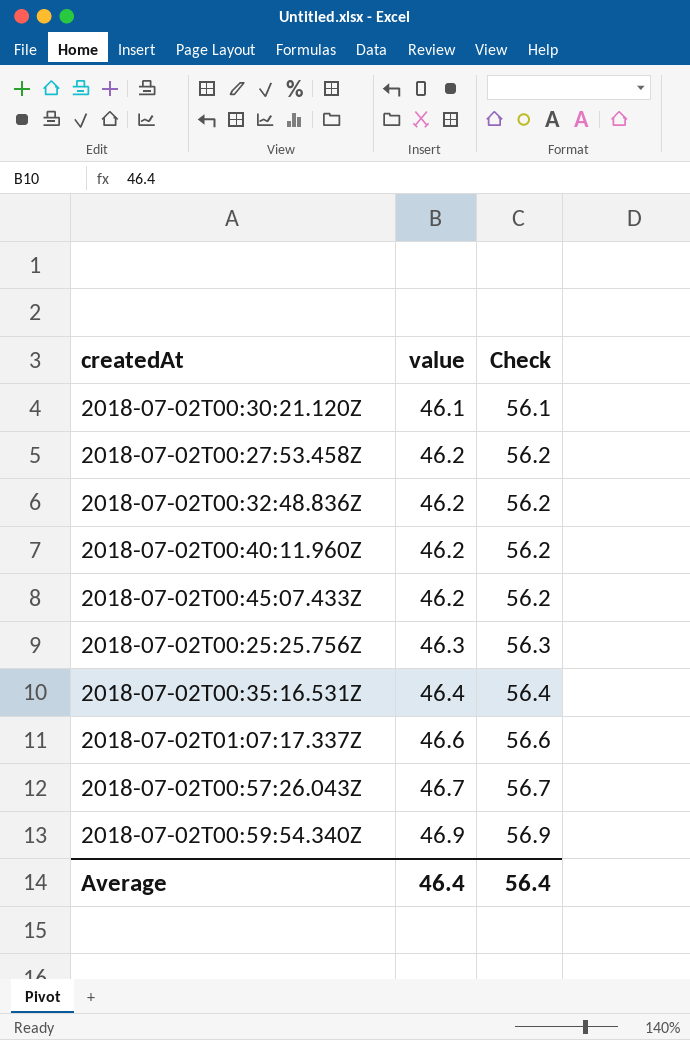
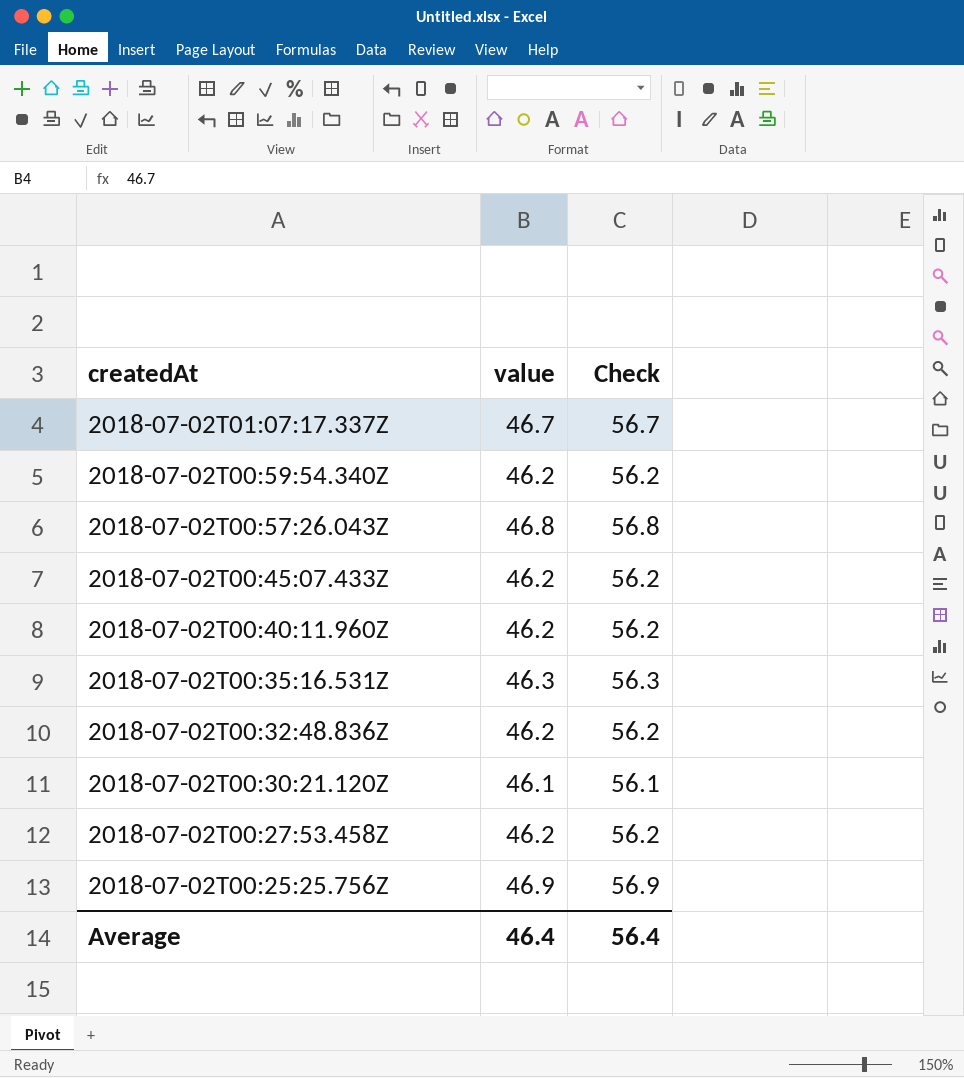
row order: value ascending -> createdAt descending
2018-07-02T01:07:17.337Z | value: 46.6 -> 46.7
2018-07-02T01:07:17.337Z | Check: 56.6 -> 56.7
2018-07-02T00:59:54.340Z | value: 46.9 -> 46.2
2018-07-02T00:59:54.340Z | Check: 56.9 -> 56.2
2018-07-02T00:57:26.043Z | value: 46.7 -> 46.8
2018-07-02T00:57:26.043Z | Check: 56.7 -> 56.8
2018-07-02T00:35:16.531Z | value: 46.4 -> 46.3
2018-07-02T00:35:16.531Z | Check: 56.4 -> 56.3
2018-07-02T00:25:25.756Z | value: 46.3 -> 46.9
2018-07-02T00:25:25.756Z | Check: 56.3 -> 56.9

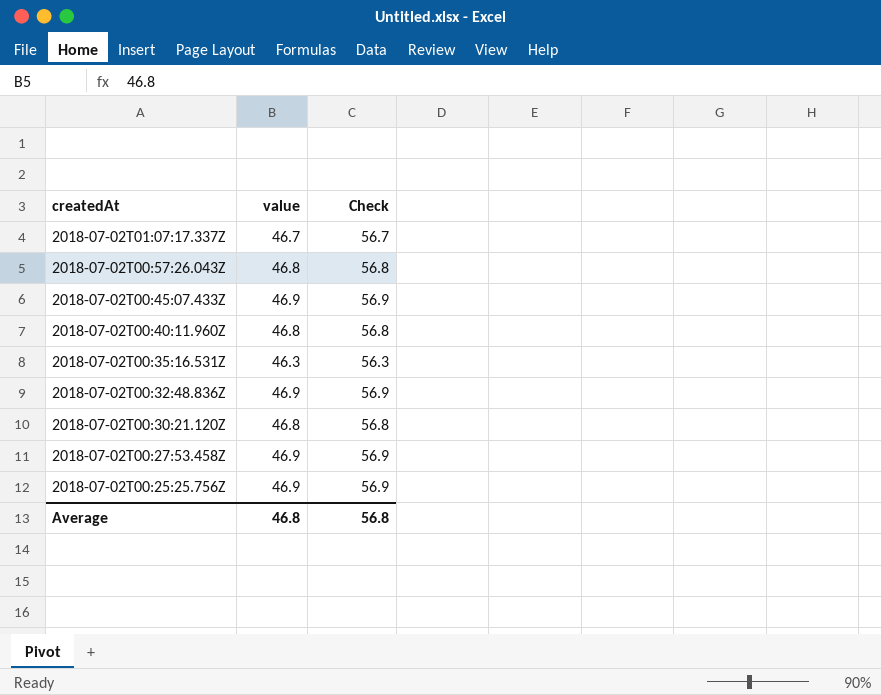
row 2018-07-02T00:59:54.340Z: 46.2 | 56.2 -> none
2018-07-02T00:45:07.433Z | value: 46.2 -> 46.9
2018-07-02T00:45:07.433Z | Check: 56.2 -> 56.9
2018-07-02T00:40:11.960Z | value: 46.2 -> 46.8
2018-07-02T00:40:11.960Z | Check: 56.2 -> 56.8
2018-07-02T00:32:48.836Z | value: 46.2 -> 46.9
2018-07-02T00:32:48.836Z | Check: 56.2 -> 56.9
2018-07-02T00:30:21.120Z | value: 46.1 -> 46.8
2018-07-02T00:30:21.120Z | Check: 56.1 -> 56.8
2018-07-02T00:27:53.458Z | value: 46.2 -> 46.9
2018-07-02T00:27:53.458Z | Check: 56.2 -> 56.9
Average | value: 46.4 -> 46.8
Average | Check: 56.4 -> 56.8

